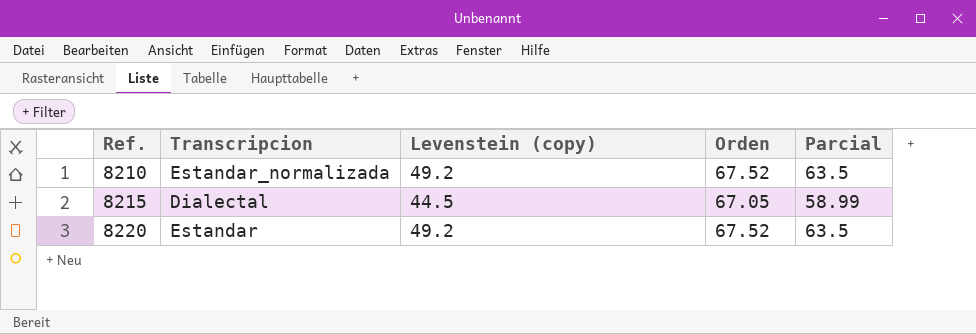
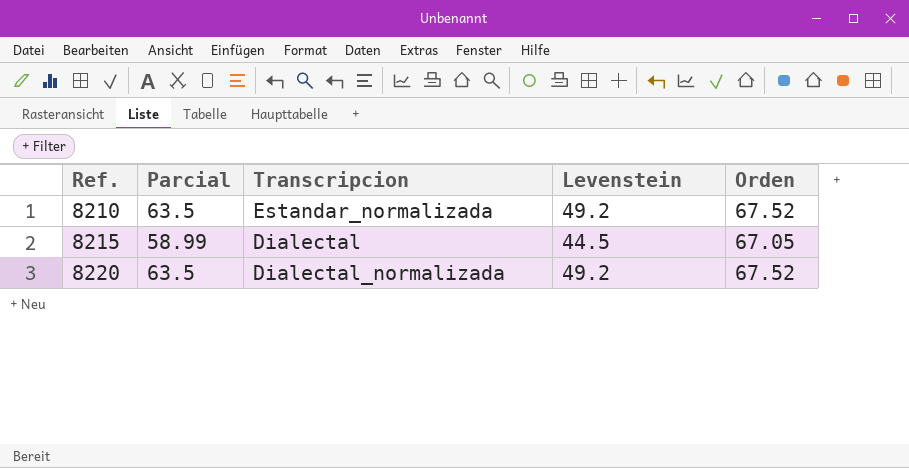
column Parcial | position: 5 -> 2
column name: Levenstein (copy) -> Levenstein
8220 | Transcripcion: Estandar -> Dialectal_normalizada

